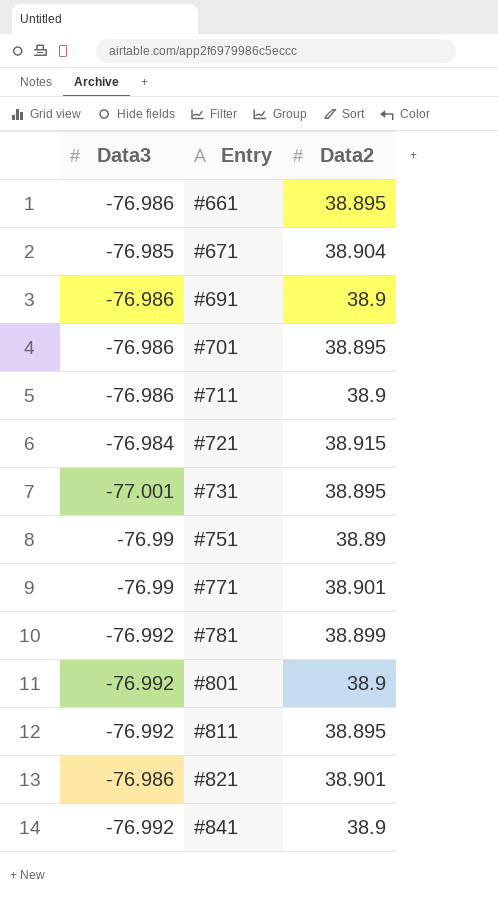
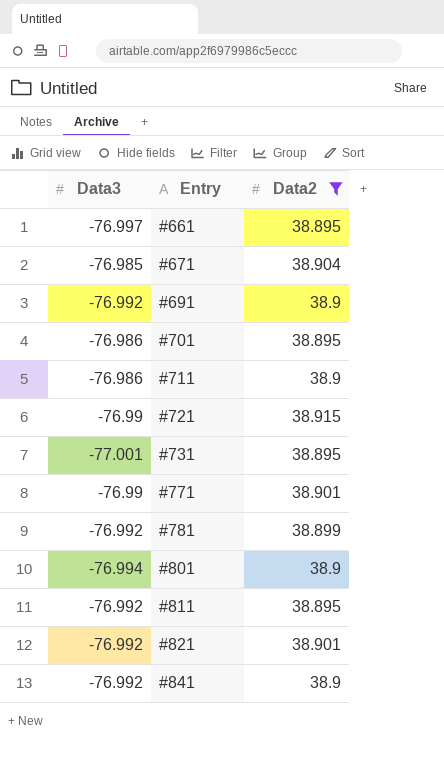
filter: none -> Data2 != 38.89
#661 | Data3: -76.986 -> -76.997
#691 | Data3: -76.986 -> -76.992
#721 | Data3: -76.984 -> -76.99
#801 | Data3: -76.992 -> -76.994
#821 | Data3: -76.986 -> -76.992

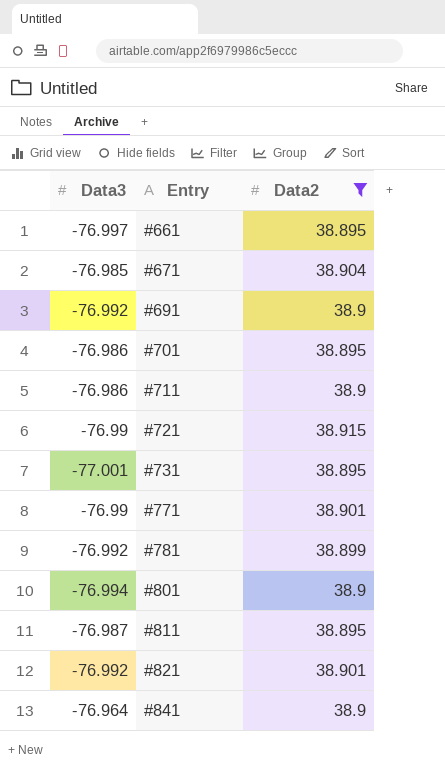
#811 | Data3: -76.992 -> -76.987
#841 | Data3: -76.992 -> -76.964

